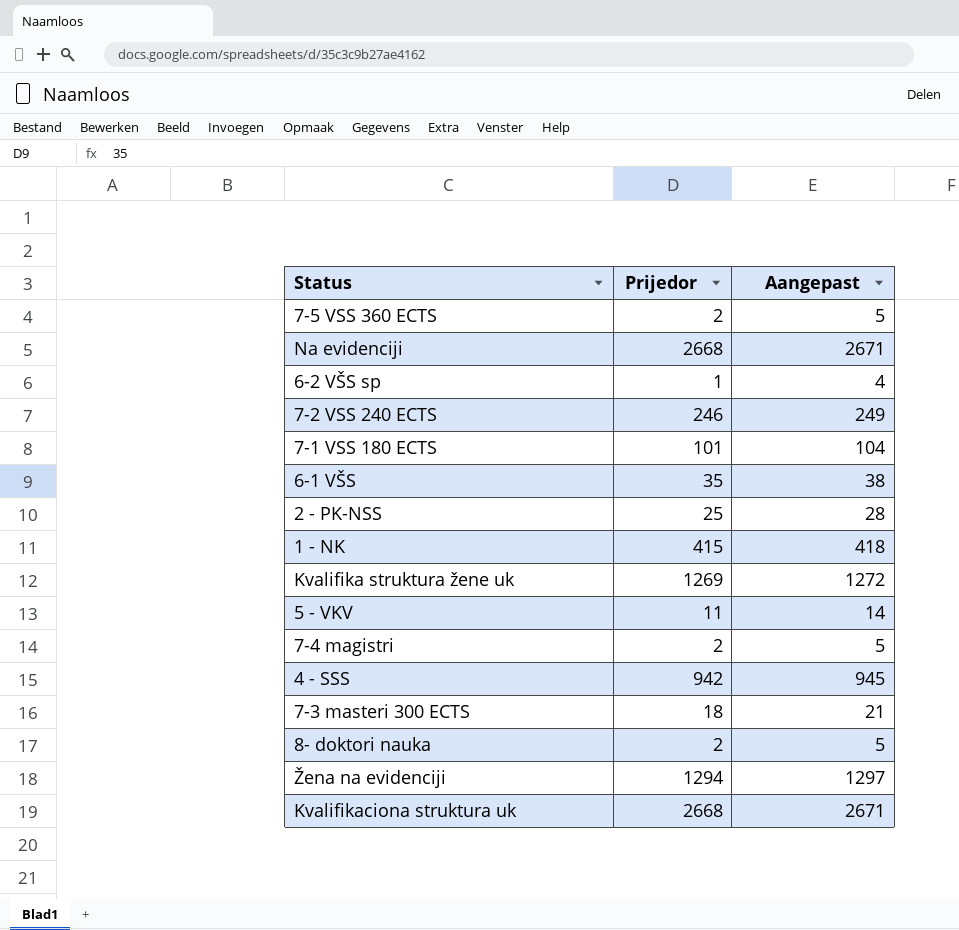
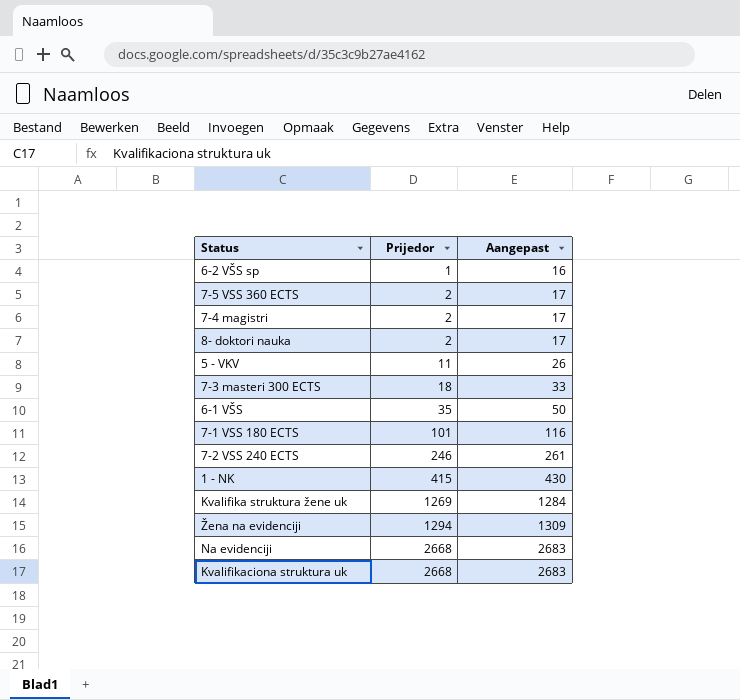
row order: none -> Prijedor ascending
column Aangepast | formula: [Prijedor] + 3 -> [Prijedor] + 15
row 2 - PK-NSS: 25 | 28 -> none
row 4 - SSS: 942 | 945 -> none

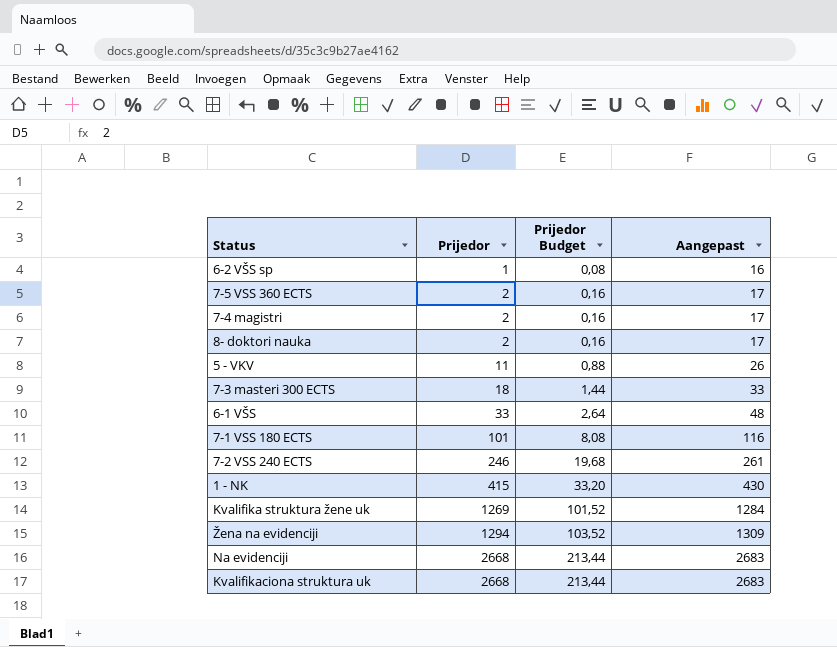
column Prijedor Budget | formula: none -> [Prijedor] * 0,08
6-1 VŠS | Prijedor: 35 -> 33
6-1 VŠS | Aangepast: 50 -> 48

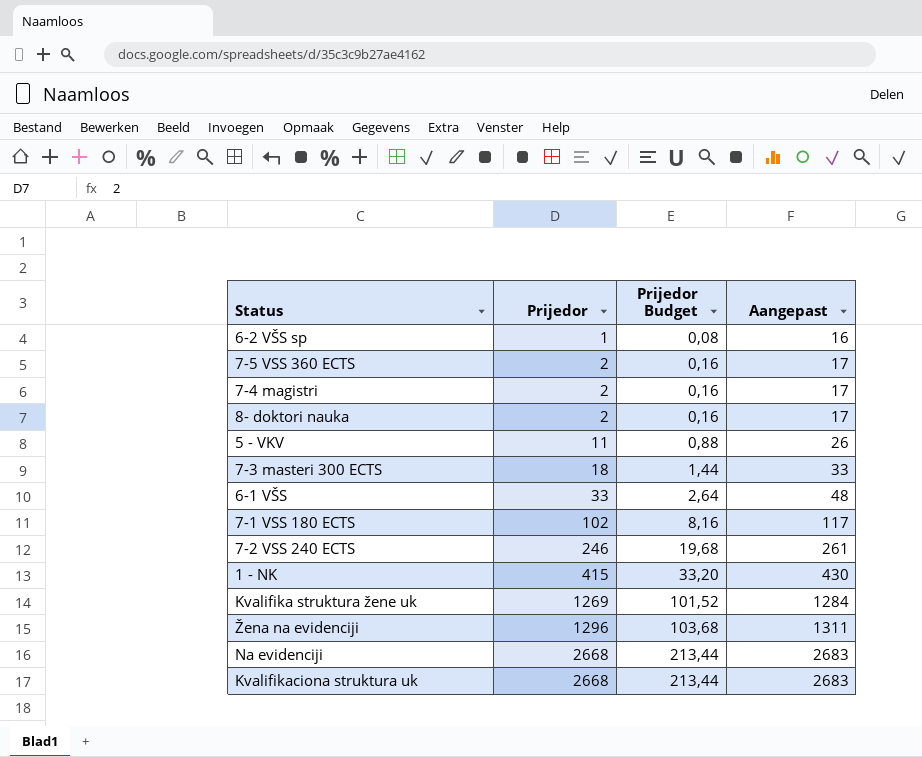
7-1 VSS 180 ECTS | Prijedor: 101 -> 102
7-1 VSS 180 ECTS | Prijedor Budget: 8,08 -> 8,16
7-1 VSS 180 ECTS | Aangepast: 116 -> 117
Žena na evidenciji | Prijedor: 1294 -> 1296
Žena na evidenciji | Prijedor Budget: 103,52 -> 103,68
Žena na evidenciji | Aangepast: 1309 -> 1311

